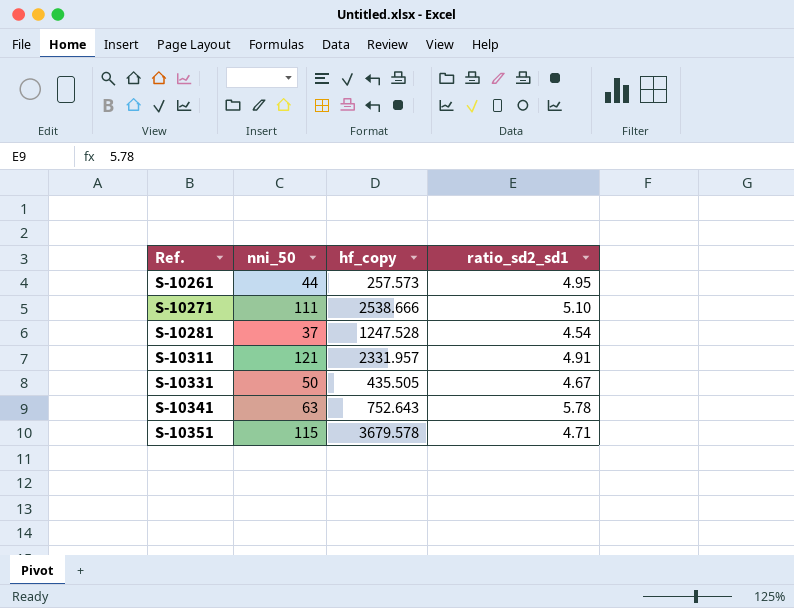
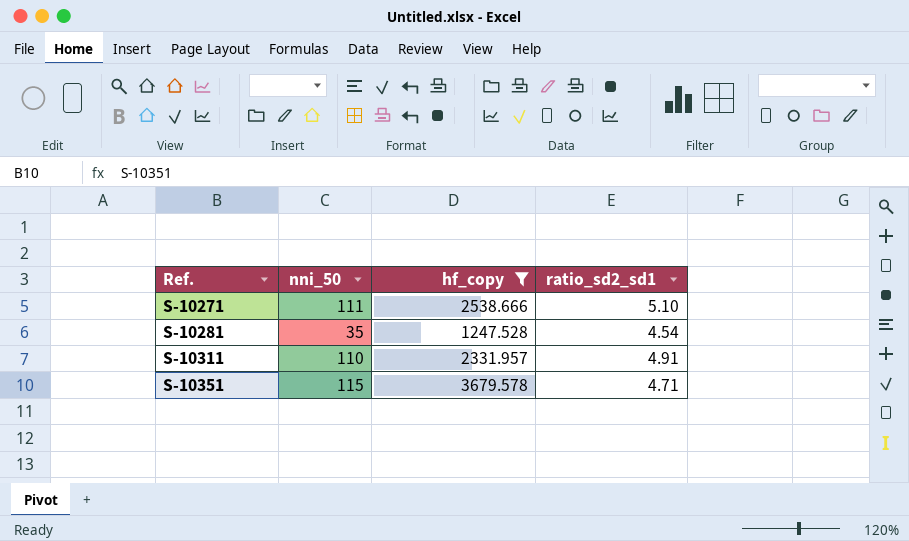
filter: none -> hf_copy >= 1247.528
S-10281 | nni_50: 37 -> 35
S-10311 | nni_50: 121 -> 110

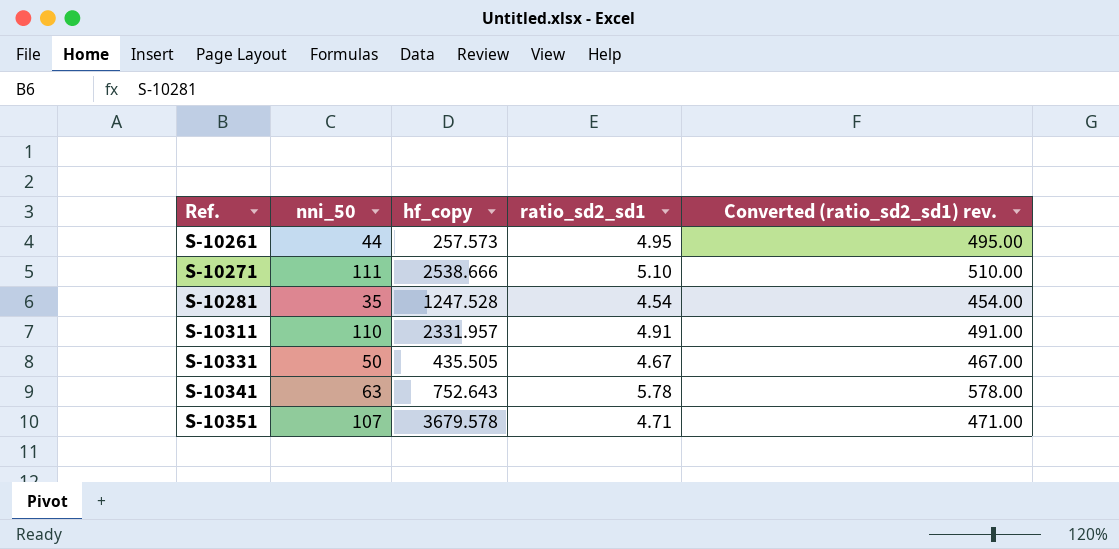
filter: hf_copy >= 1247.528 -> none
column Converted (ratio_sd2_sd1) rev. | formula: none -> [ratio_sd2_sd1] * 100
S-10351 | nni_50: 115 -> 107

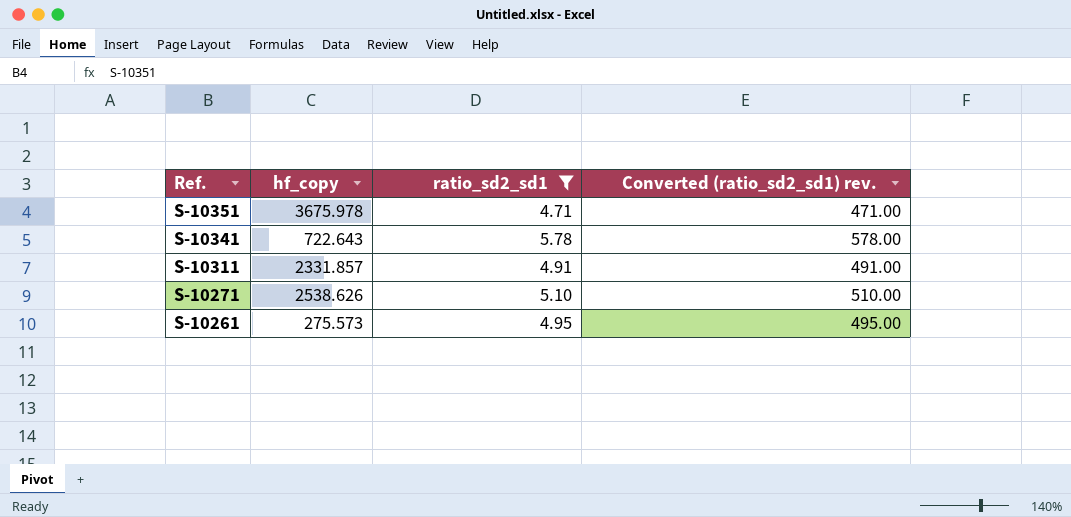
filter: none -> ratio_sd2_sd1 >= 4.71
row order: Ref. ascending -> Ref. descending
column nni_50 | position: 2 -> none
S-10351 | hf_copy: 3679.578 -> 3675.978
S-10341 | hf_copy: 752.643 -> 722.643
S-10311 | hf_copy: 2331.957 -> 2331.857
S-10271 | hf_copy: 2538.666 -> 2538.626
S-10261 | hf_copy: 257.573 -> 275.573

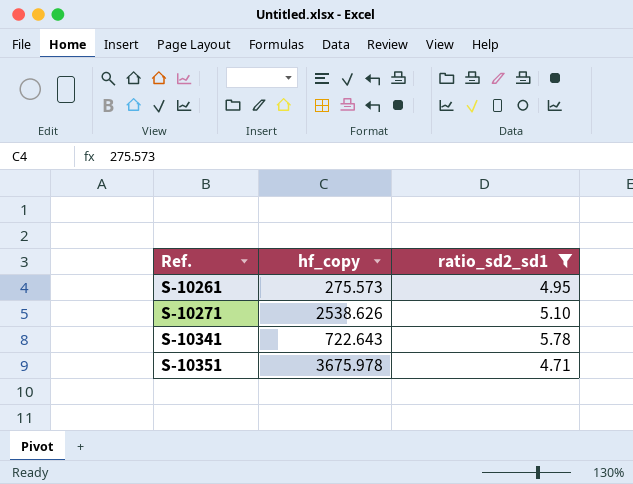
row order: Ref. descending -> Ref. ascending
column Converted (ratio_sd2_sd1) rev. | formula: [ratio_sd2_sd1] * 100 -> none
row S-10311: 2331.857 | 4.91 | 491.00 -> none

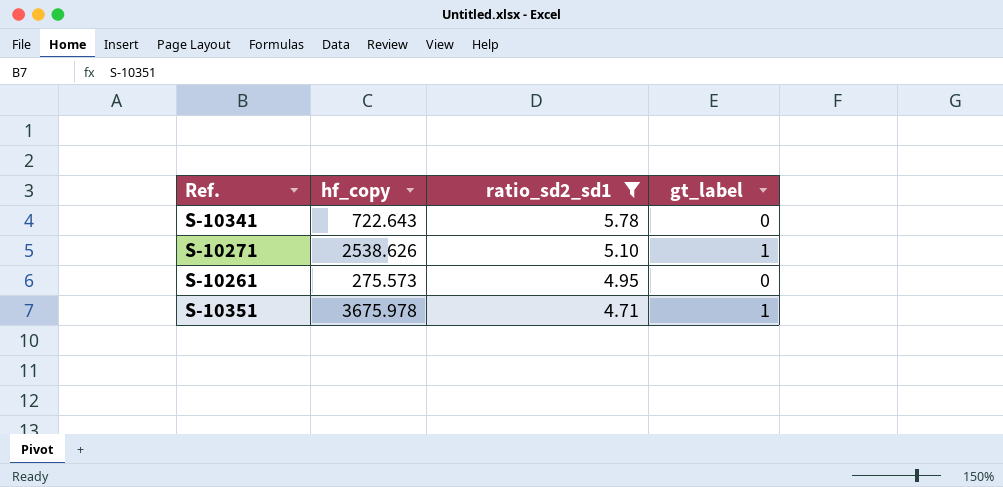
row order: Ref. ascending -> ratio_sd2_sd1 descending
column gt_label | position: none -> 4

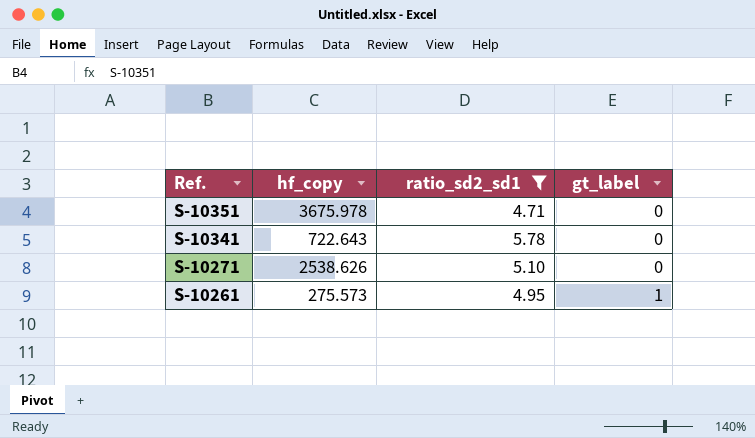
row order: ratio_sd2_sd1 descending -> Ref. descending
S-10351 | gt_label: 1 -> 0
S-10271 | gt_label: 1 -> 0
S-10261 | gt_label: 0 -> 1

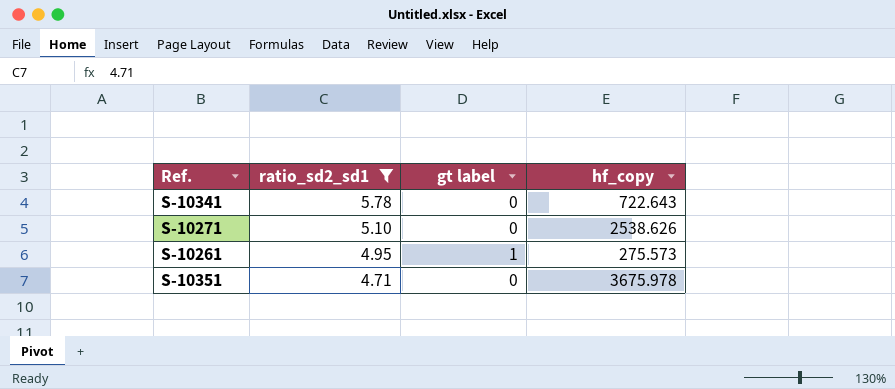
row order: Ref. descending -> ratio_sd2_sd1 descending
column name: gt_label -> gt label
column hf_copy | position: 2 -> 4

